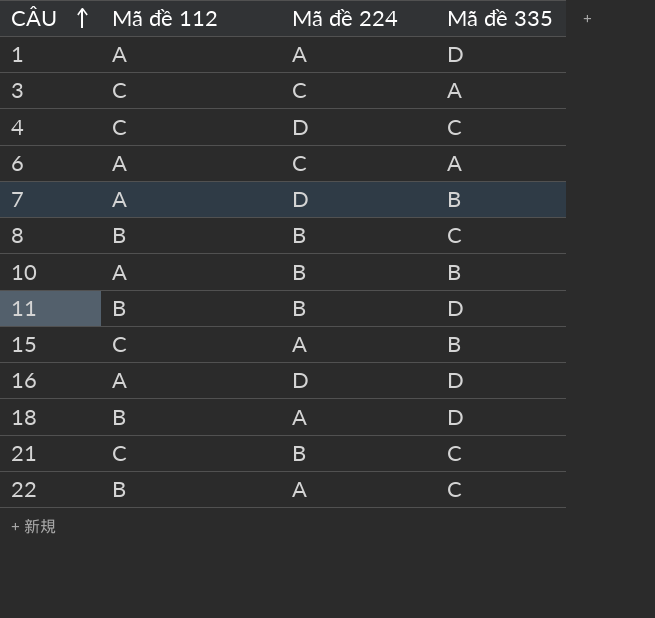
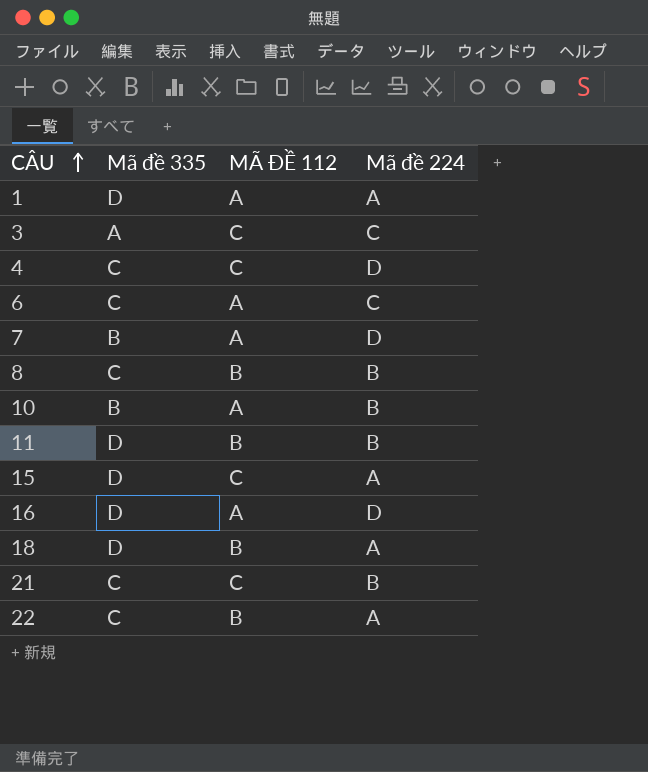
column Mã đề 335 | position: 4 -> 2
column name: Mã đề 112 -> MÃ ĐỀ 112
6 | Mã đề 335: A -> C
15 | Mã đề 335: B -> D

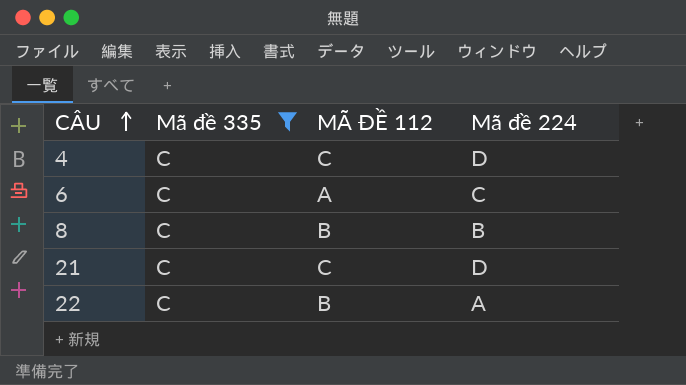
filter: none -> Mã đề 335 = C
21 | Mã đề 224: B -> D

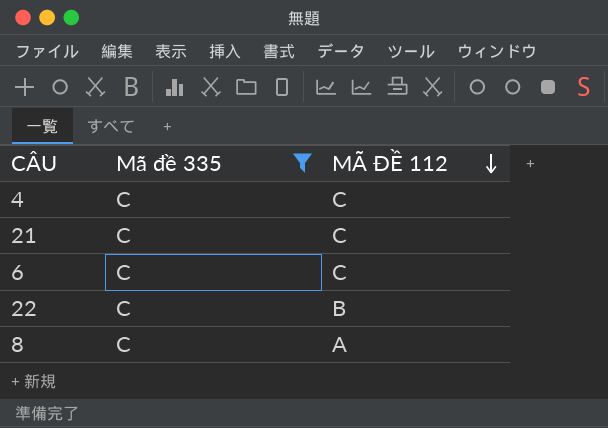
row order: CÂU ascending -> MÃ ĐỀ 112 descending
column Mã đề 224 | position: 4 -> none
6 | MÃ ĐỀ 112: A -> C
8 | MÃ ĐỀ 112: B -> A

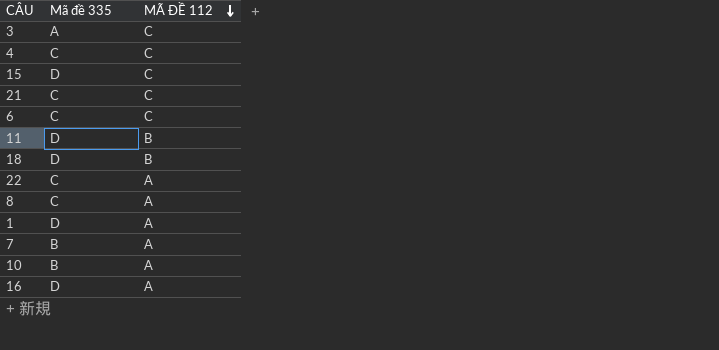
filter: Mã đề 335 = C -> none
22 | MÃ ĐỀ 112: B -> A

